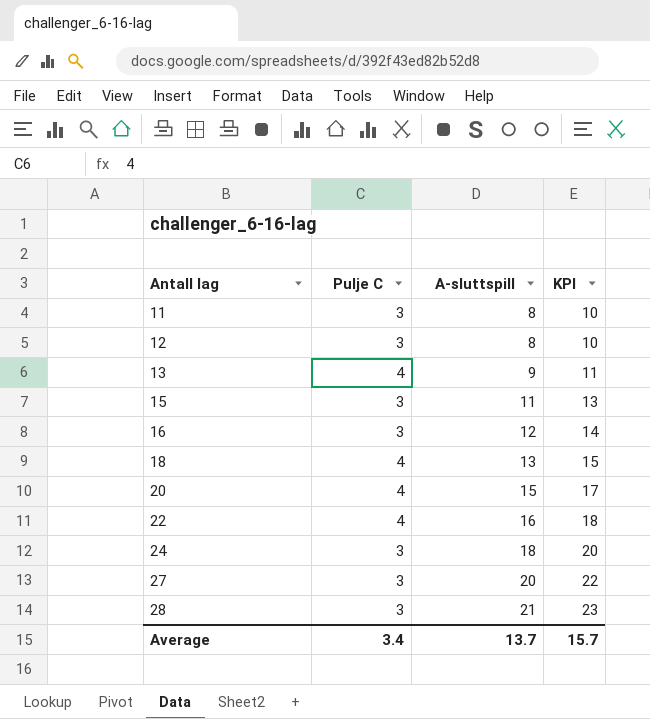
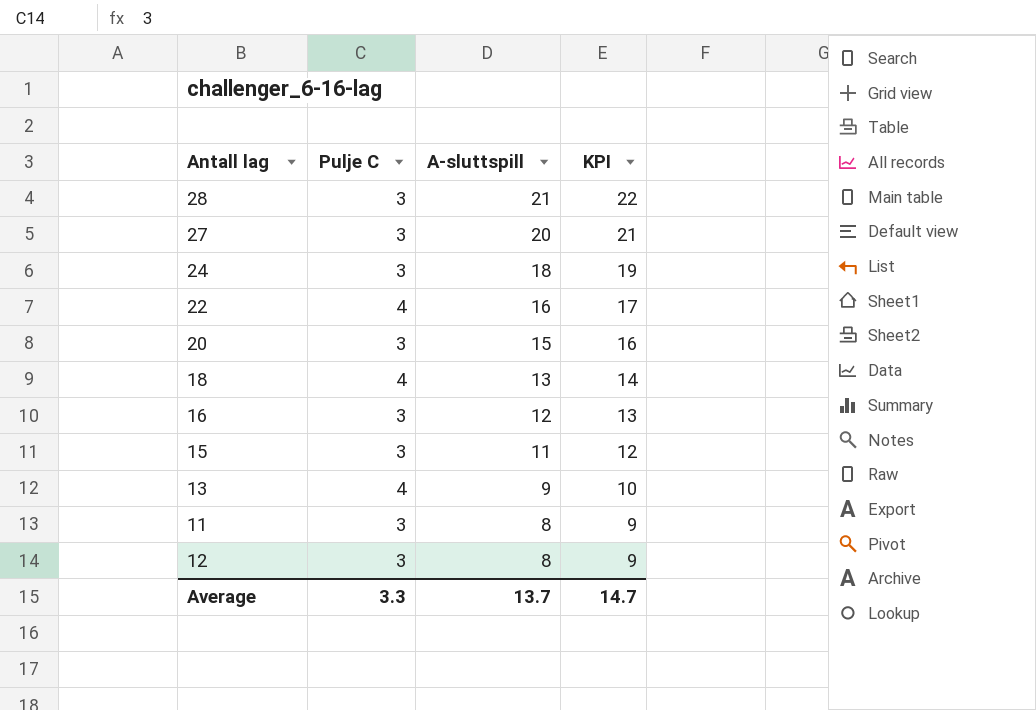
row order: Antall lag ascending -> A-sluttspill descending
column KPI | formula: [A-sluttspill] + 2 -> [A-sluttspill] + 1
20 | Pulje C: 4 -> 3
Average | Pulje C: 3.4 -> 3.3
Average | KPI: 15.7 -> 14.7

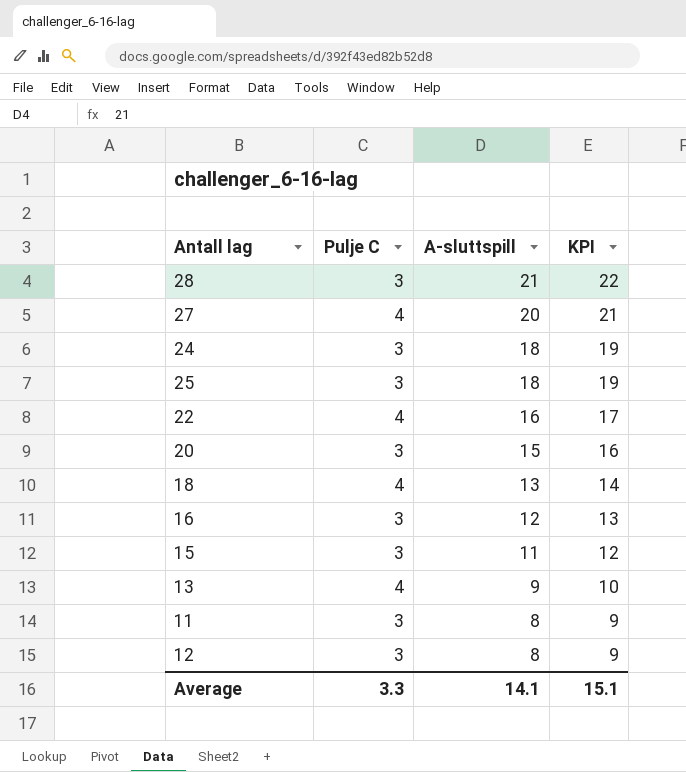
27 | Pulje C: 3 -> 4
row 25: none -> 3 | 18 | 19
Average | A-sluttspill: 13.7 -> 14.1
Average | KPI: 14.7 -> 15.1

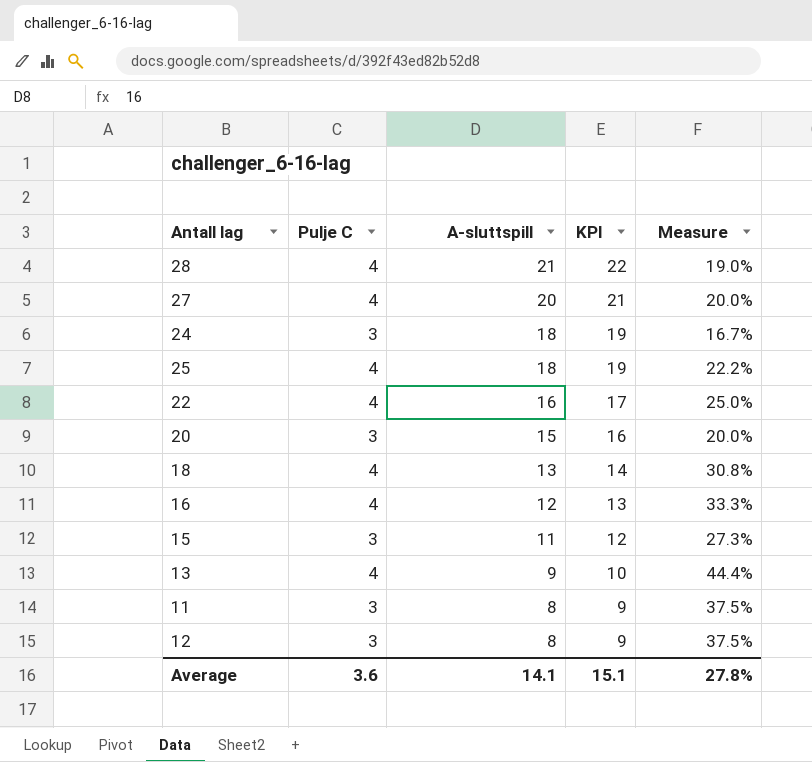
column Measure | formula: none -> [Pulje C] / [A-sluttspill]
28 | Pulje C: 3 -> 4
25 | Pulje C: 3 -> 4
16 | Pulje C: 3 -> 4
Average | Pulje C: 3.3 -> 3.6

